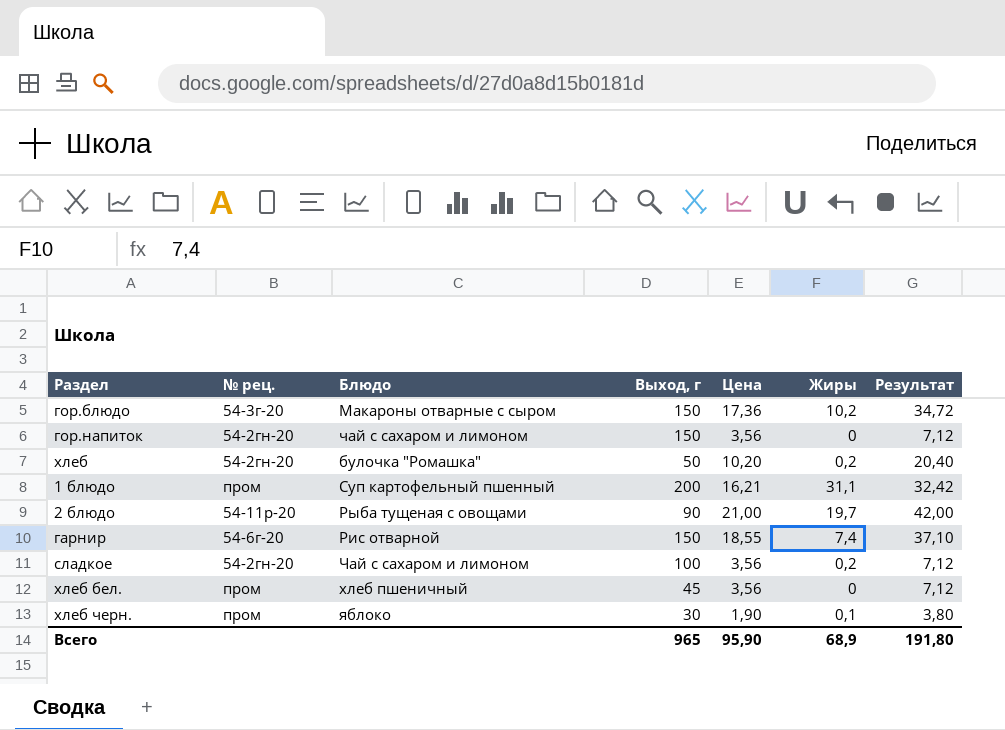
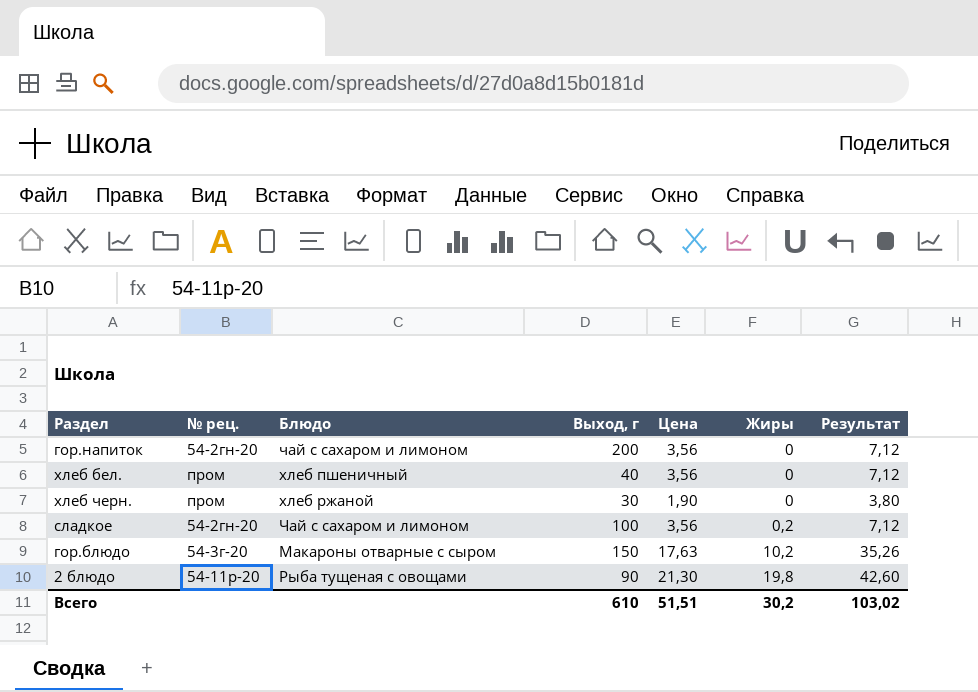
row order: none -> Жиры ascending
row хлеб: 54-2гн-20 | булочка "Ромашка" | 50 | 10,20 | 0,2 | 20,40 -> none
row 1 блюдо: пром | Суп картофельный пшенный | 200 | 16,21 | 31,1 | 32,42 -> none
row гарнир: 54-6г-20 | Рис отварной | 150 | 18,55 | 7,4 | 37,10 -> none
гор.напиток | Выход, г: 150 -> 200
хлеб бел. | Выход, г: 45 -> 40
хлеб черн. | Блюдо: яблоко -> хлеб ржаной
хлеб черн. | Жиры: 0,1 -> 0
гор.блюдо | Цена: 17,36 -> 17,63
гор.блюдо | Результат: 34,72 -> 35,26
2 блюдо | Цена: 21,00 -> 21,30
2 блюдо | Жиры: 19,7 -> 19,8
2 блюдо | Результат: 42,00 -> 42,60
Всего | Выход, г: 965 -> 610
Всего | Цена: 95,90 -> 51,51
Всего | Жиры: 68,9 -> 30,2
Всего | Результат: 191,80 -> 103,02

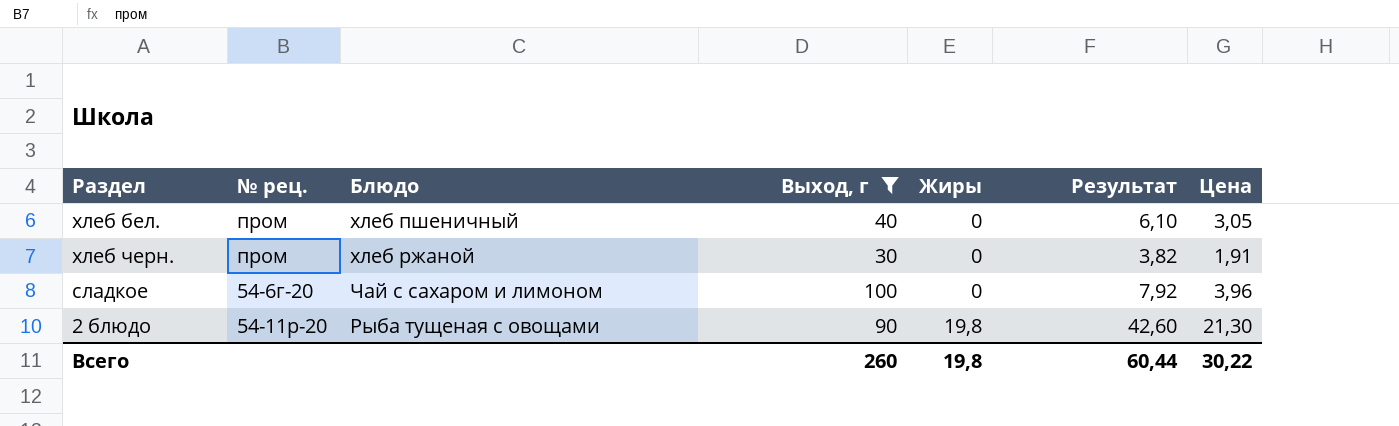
filter: none -> Выход, г <= 100
column Цена | position: 5 -> 7
хлеб бел. | Результат: 7,12 -> 6,10
хлеб бел. | Цена: 3,56 -> 3,05
хлеб черн. | Результат: 3,80 -> 3,82
хлеб черн. | Цена: 1,90 -> 1,91
сладкое | № рец.: 54-2гн-20 -> 54-6г-20
сладкое | Жиры: 0,2 -> 0
сладкое | Результат: 7,12 -> 7,92
сладкое | Цена: 3,56 -> 3,96
Всего | Выход, г: 610 -> 260
Всего | Жиры: 30,2 -> 19,8
Всего | Результат: 103,02 -> 60,44
Всего | Цена: 51,51 -> 30,22

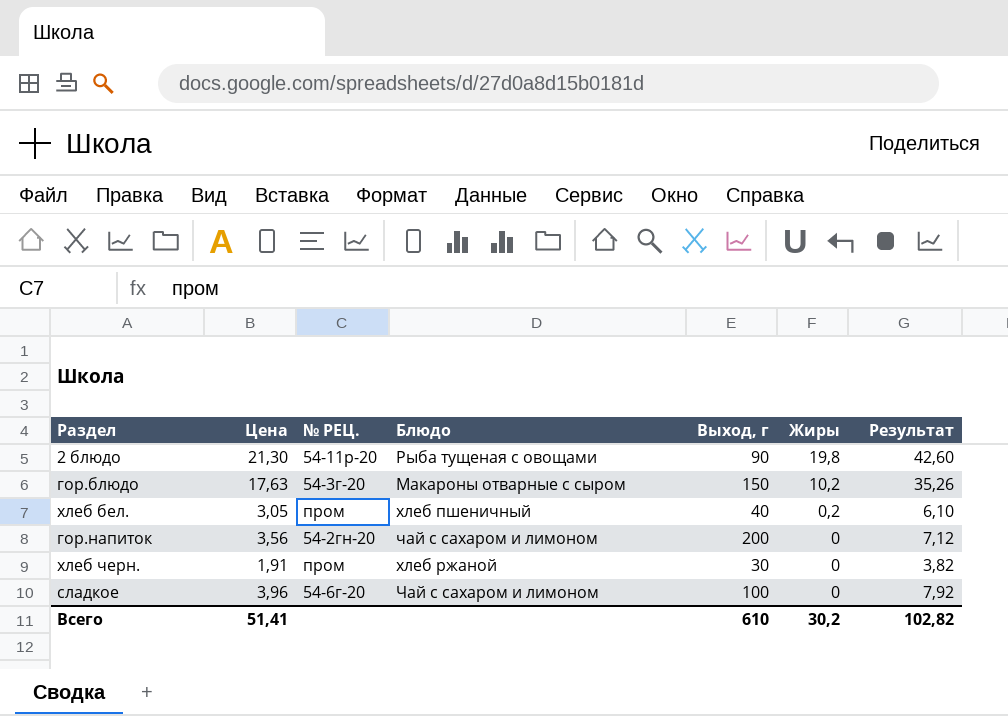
filter: Выход, г <= 100 -> none
row order: Жиры ascending -> Жиры descending
column Цена | position: 7 -> 2
column name: № рец. -> № РЕЦ.
хлеб бел. | Жиры: 0 -> 0,2
Всего | Цена: 30,22 -> 51,41
Всего | Выход, г: 260 -> 610
Всего | Жиры: 19,8 -> 30,2
Всего | Результат: 60,44 -> 102,82

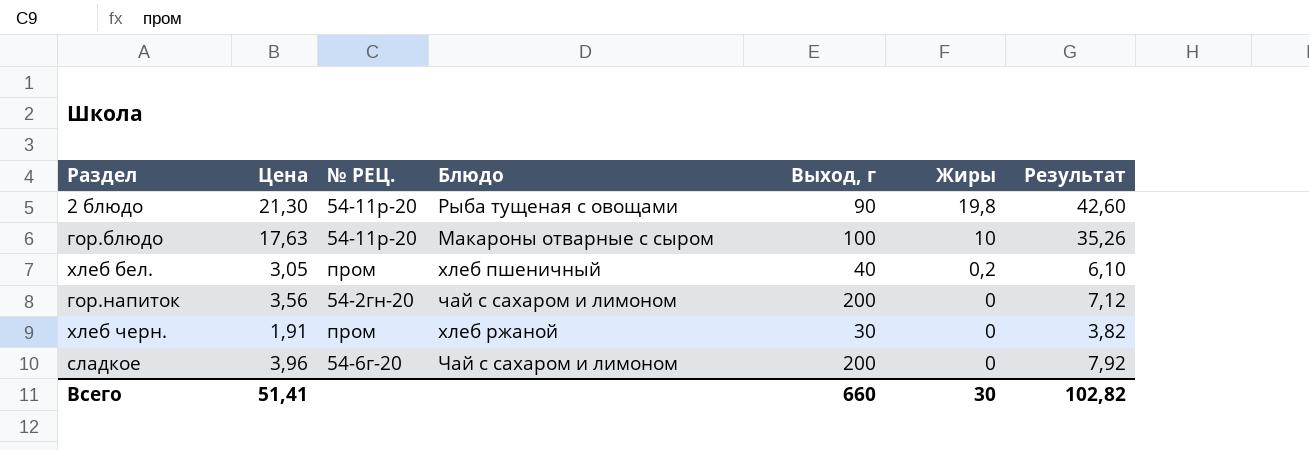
гор.блюдо | № РЕЦ.: 54-3г-20 -> 54-11р-20
гор.блюдо | Выход, г: 150 -> 100
гор.блюдо | Жиры: 10,2 -> 10
сладкое | Выход, г: 100 -> 200
Всего | Выход, г: 610 -> 660
Всего | Жиры: 30,2 -> 30

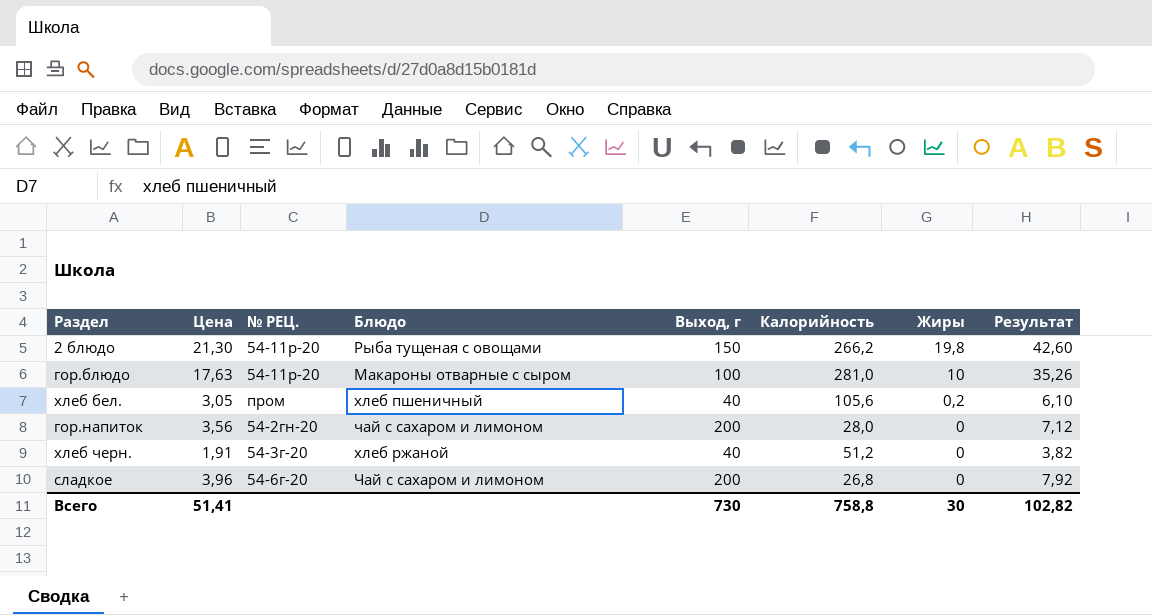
column Калорийность | position: none -> 6
2 блюдо | Выход, г: 90 -> 150
хлеб черн. | № РЕЦ.: пром -> 54-3г-20
хлеб черн. | Выход, г: 30 -> 40
Всего | Выход, г: 660 -> 730

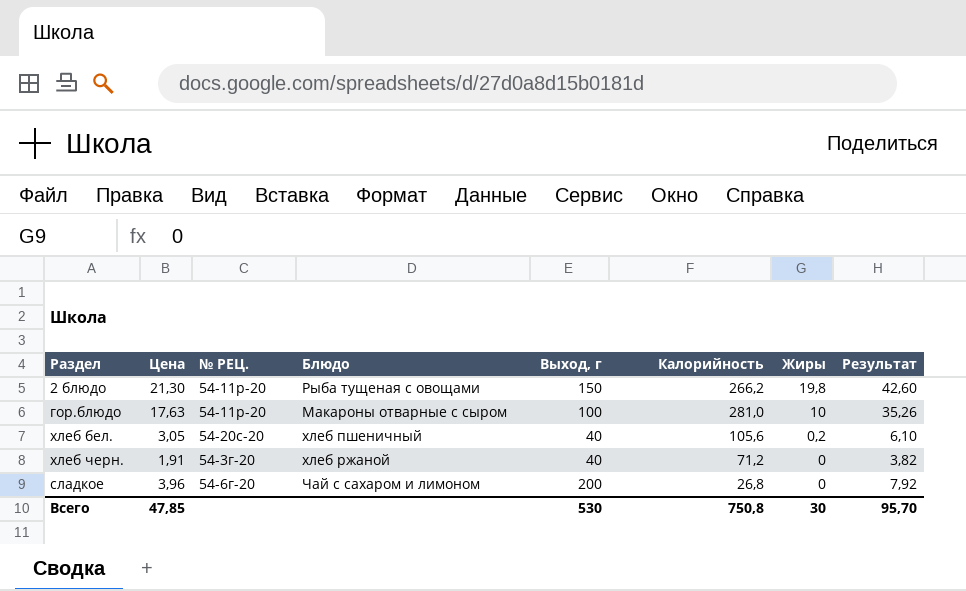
row гор.напиток: 3,56 | 54-2гн-20 | чай с сахаром и лимоном | 200 | 28,0 | 0 | 7,12 -> none
хлеб бел. | № РЕЦ.: пром -> 54-20с-20
хлеб черн. | Калорийность: 51,2 -> 71,2
Всего | Цена: 51,41 -> 47,85
Всего | Выход, г: 730 -> 530
Всего | Калорийность: 758,8 -> 750,8
Всего | Результат: 102,82 -> 95,70

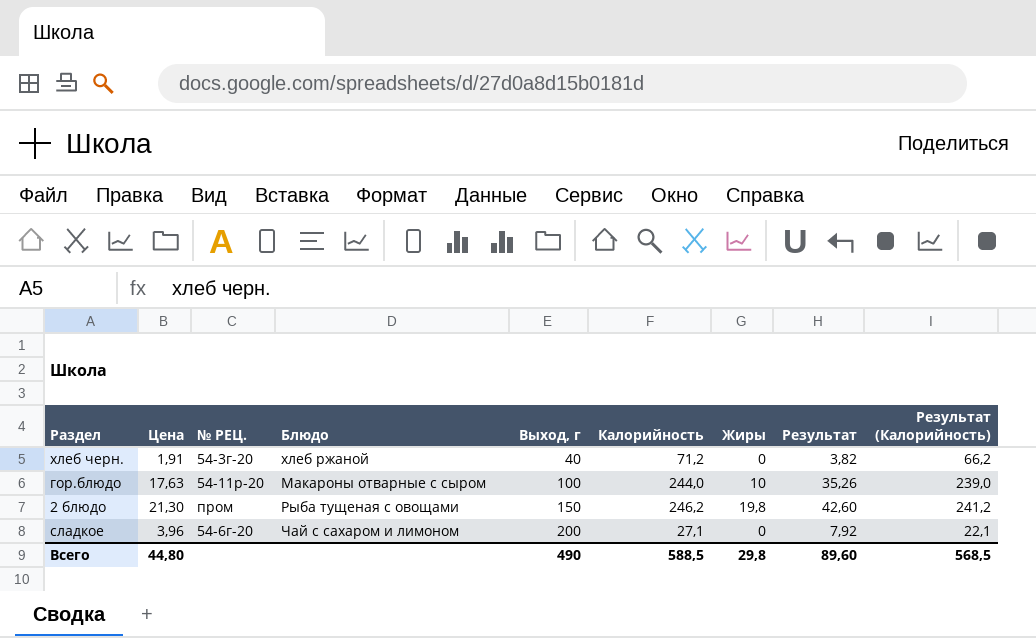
row order: Жиры descending -> Выход, г ascending
column Результат (Калорийность) | formula: none -> [Калорийность] - 5
row хлеб бел.: 3,05 | 54-20с-20 | хлеб пшеничный | 40 | 105,6 | 0,2 | 6,10 -> none
гор.блюдо | Калорийность: 281,0 -> 244,0
2 блюдо | № РЕЦ.: 54-11р-20 -> пром
2 блюдо | Калорийность: 266,2 -> 246,2
сладкое | Калорийность: 26,8 -> 27,1
Всего | Цена: 47,85 -> 44,80
Всего | Выход, г: 530 -> 490
Всего | Калорийность: 750,8 -> 588,5
Всего | Жиры: 30 -> 29,8
Всего | Результат: 95,70 -> 89,60

